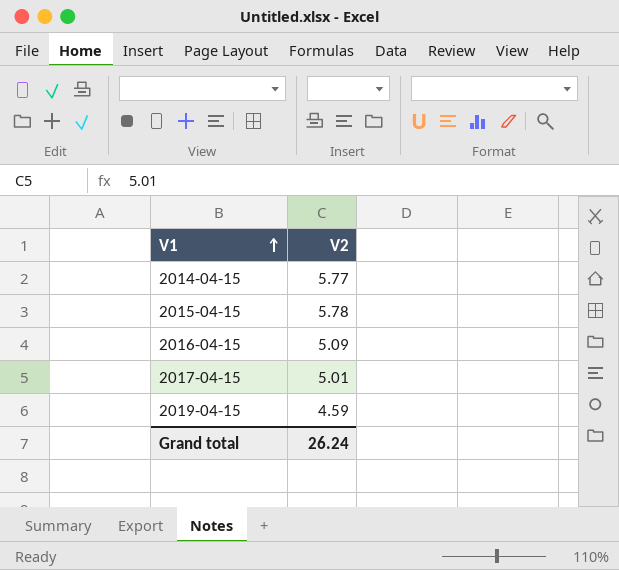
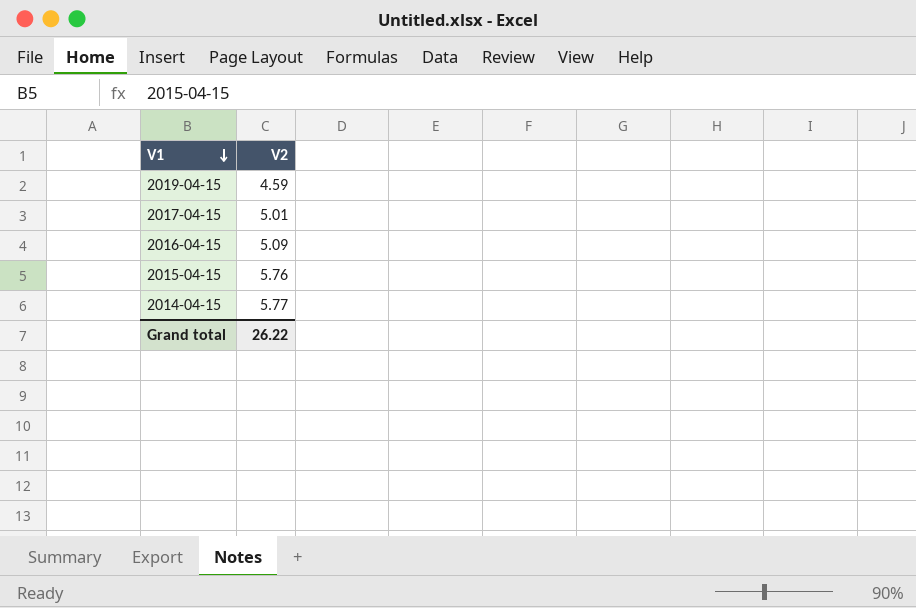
row order: V1 ascending -> V1 descending
2015-04-15 | V2: 5.78 -> 5.76
Grand total | V2: 26.24 -> 26.22

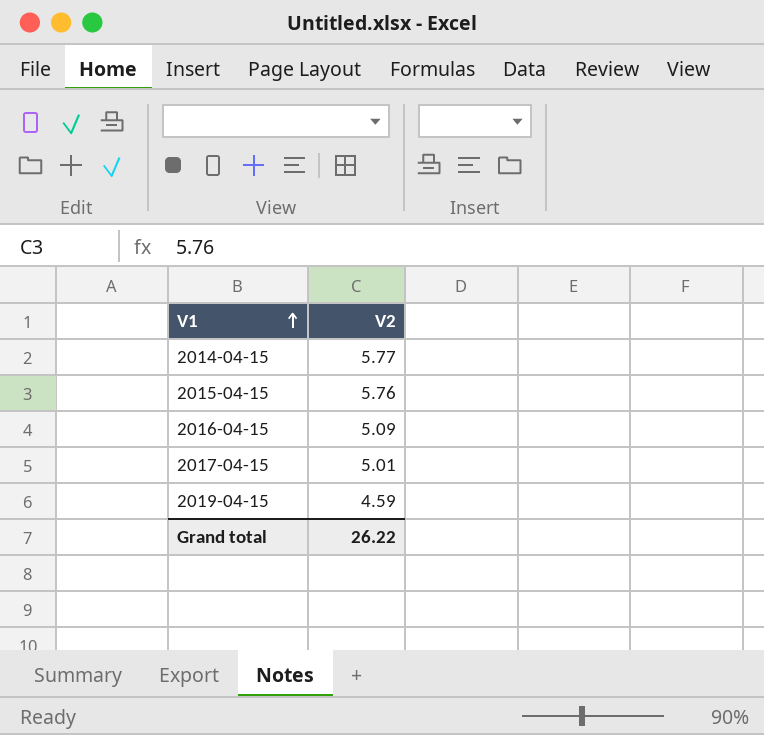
row order: V1 descending -> V1 ascending

